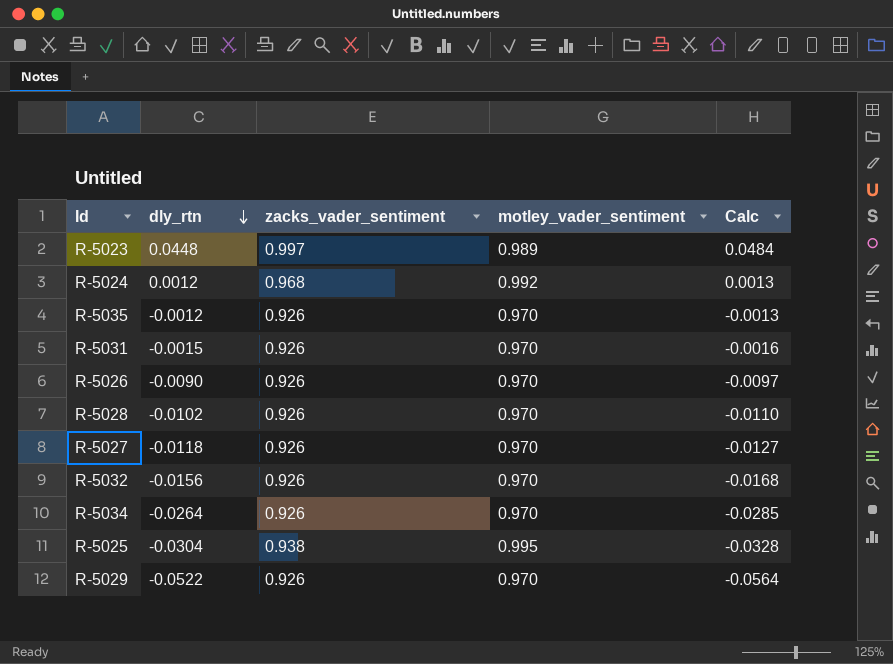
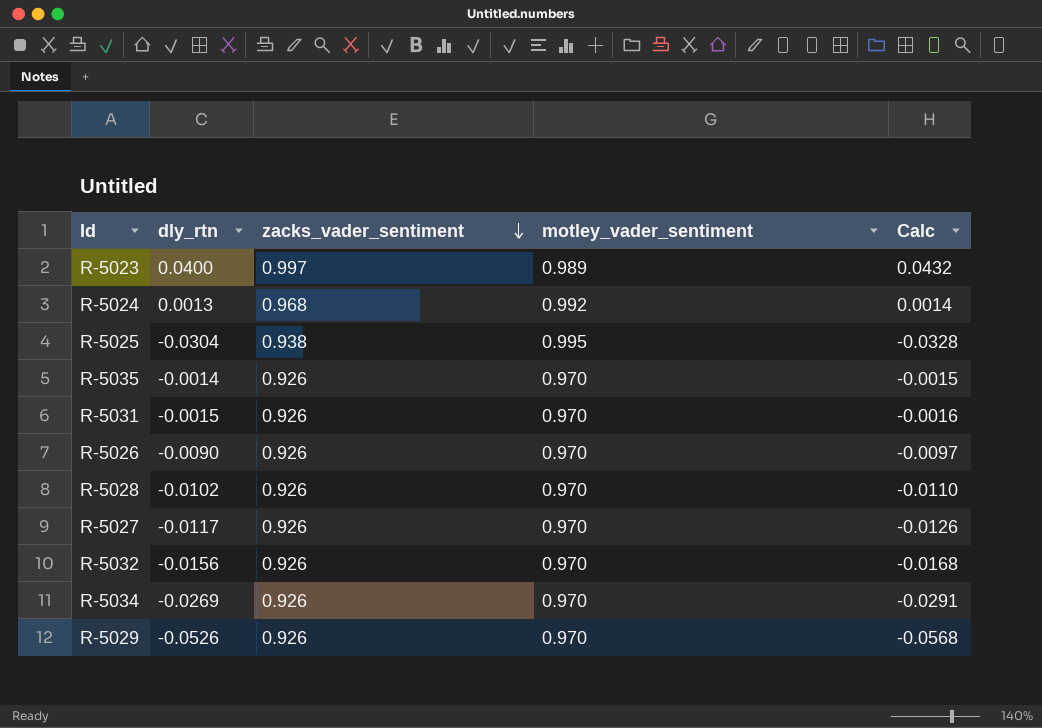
row order: dly_rtn descending -> zacks_vader_sentiment descending
R-5023 | dly_rtn: 0.0448 -> 0.0400
R-5023 | Calc: 0.0484 -> 0.0432
R-5024 | dly_rtn: 0.0012 -> 0.0013
R-5024 | Calc: 0.0013 -> 0.0014
R-5035 | dly_rtn: -0.0012 -> -0.0014
R-5035 | Calc: -0.0013 -> -0.0015
R-5027 | dly_rtn: -0.0118 -> -0.0117
R-5027 | Calc: -0.0127 -> -0.0126
R-5034 | dly_rtn: -0.0264 -> -0.0269
R-5034 | Calc: -0.0285 -> -0.0291
R-5029 | dly_rtn: -0.0522 -> -0.0526
R-5029 | Calc: -0.0564 -> -0.0568

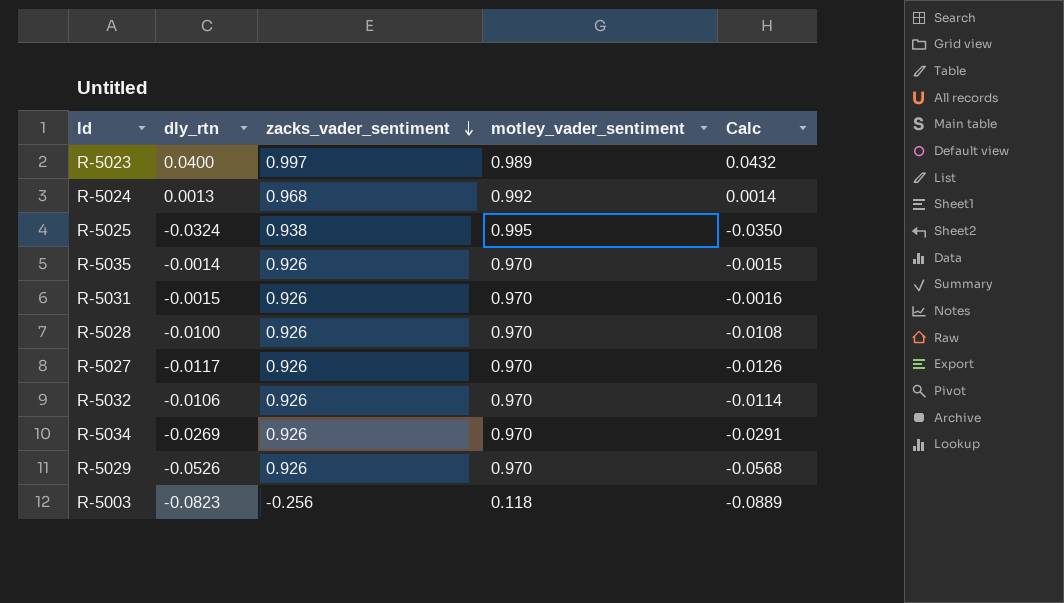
row R-5026: -0.0090 | 0.926 | 0.970 | -0.0097 -> none
R-5025 | dly_rtn: -0.0304 -> -0.0324
R-5025 | Calc: -0.0328 -> -0.0350
R-5028 | dly_rtn: -0.0102 -> -0.0100
R-5028 | Calc: -0.0110 -> -0.0108
R-5032 | dly_rtn: -0.0156 -> -0.0106
R-5032 | Calc: -0.0168 -> -0.0114
row R-5003: none -> -0.0823 | -0.256 | 0.118 | -0.0889

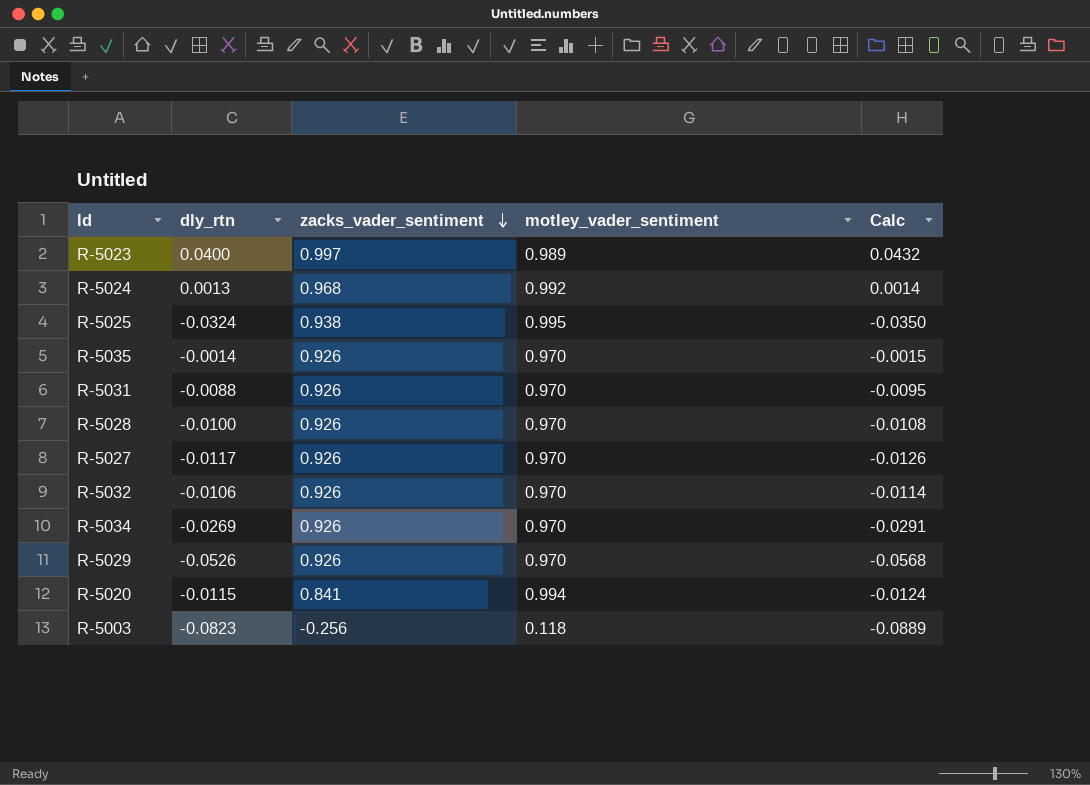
R-5031 | dly_rtn: -0.0015 -> -0.0088
R-5031 | Calc: -0.0016 -> -0.0095
row R-5020: none -> -0.0115 | 0.841 | 0.994 | -0.0124

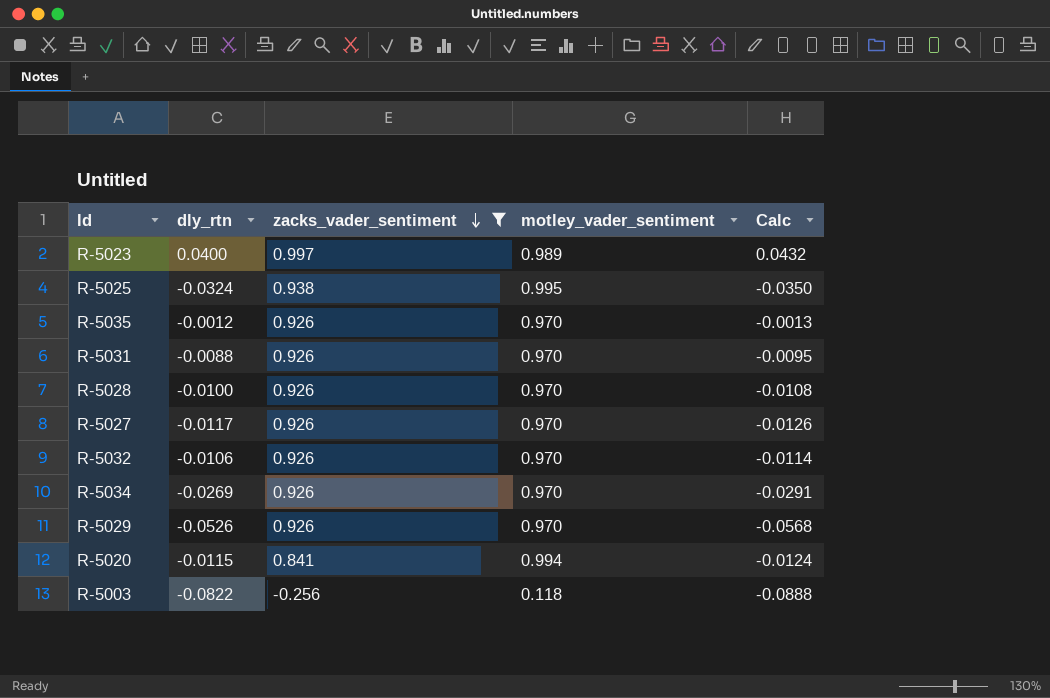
filter: none -> zacks_vader_sentiment != 0.968
R-5035 | dly_rtn: -0.0014 -> -0.0012
R-5035 | Calc: -0.0015 -> -0.0013
R-5003 | dly_rtn: -0.0823 -> -0.0822
R-5003 | Calc: -0.0889 -> -0.0888

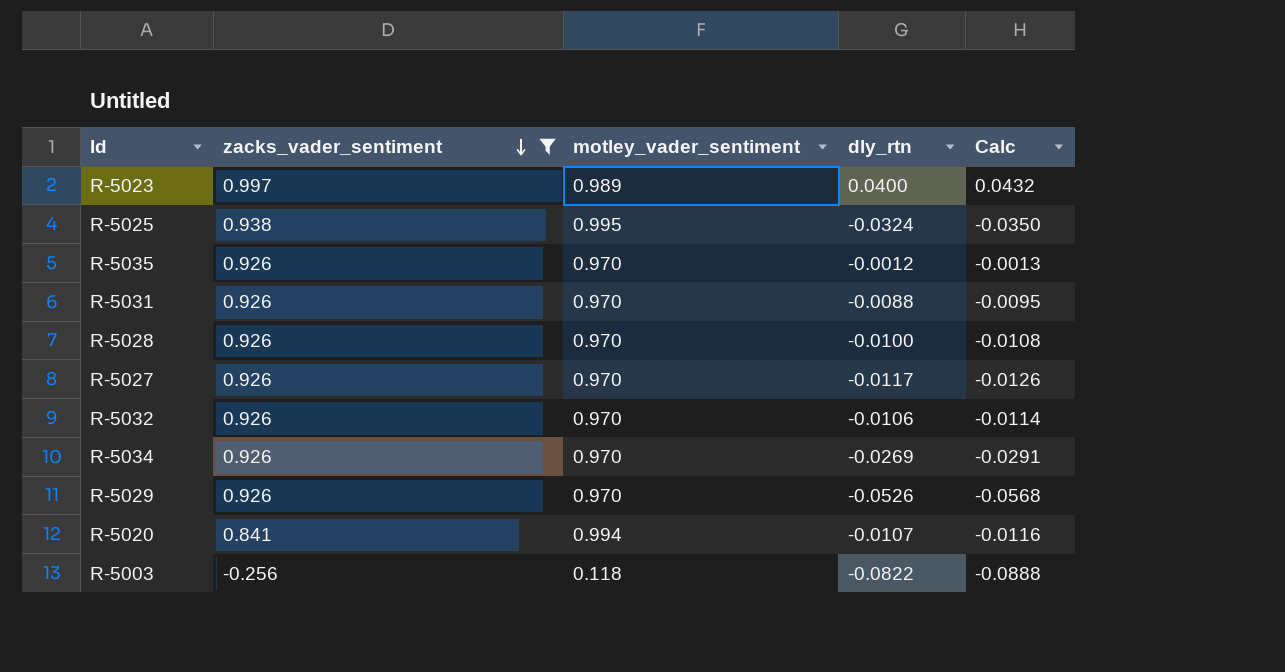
column dly_rtn | position: 2 -> 4
R-5020 | dly_rtn: -0.0115 -> -0.0107
R-5020 | Calc: -0.0124 -> -0.0116

